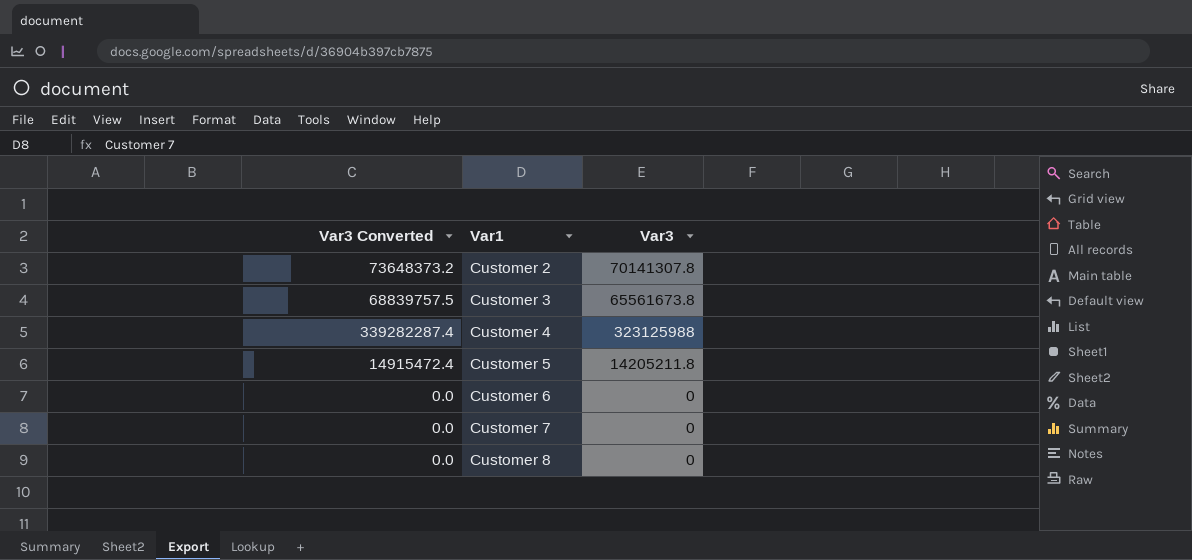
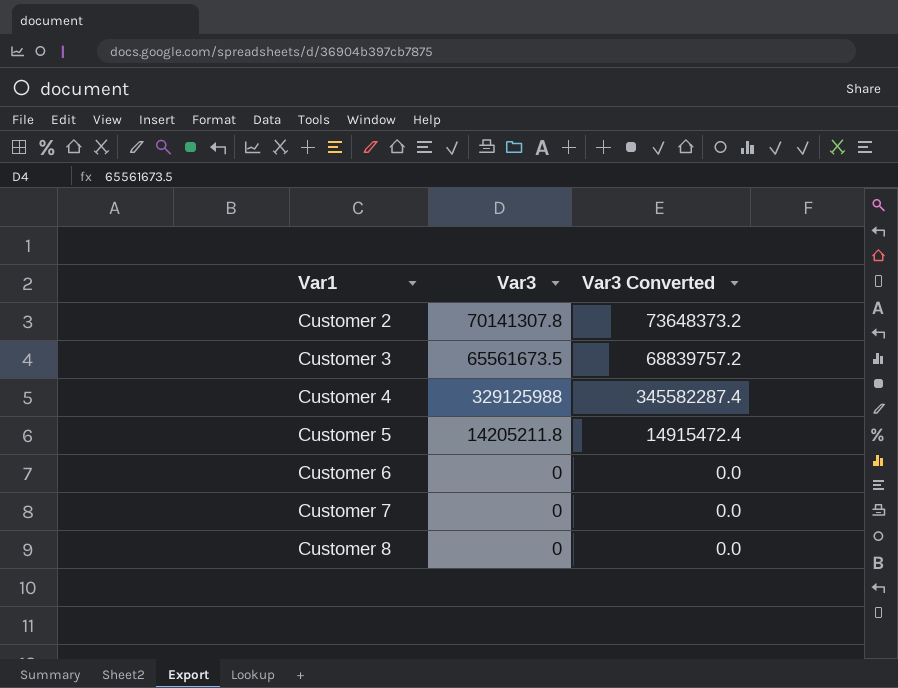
column Var3 Converted | position: 1 -> 3
Customer 3 | Var3: 65561673.8 -> 65561673.5
Customer 3 | Var3 Converted: 68839757.5 -> 68839757.2
Customer 4 | Var3: 323125988 -> 329125988
Customer 4 | Var3 Converted: 339282287.4 -> 345582287.4

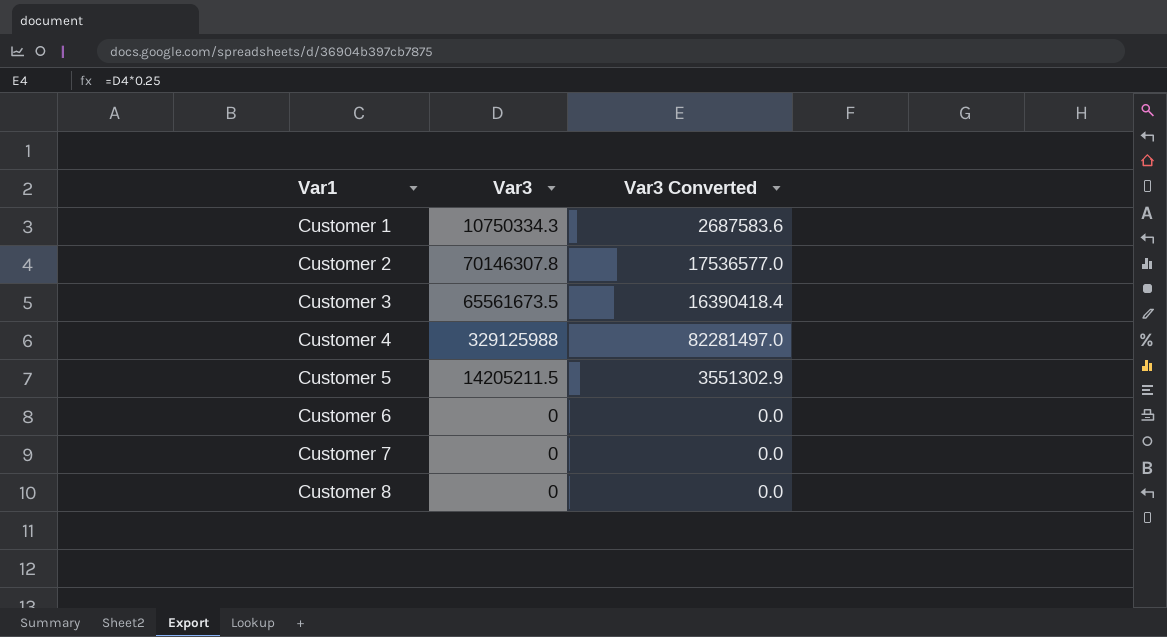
column Var3 Converted | formula: [Var3] * 1.05 -> [Var3] * 0.25
row Customer 1: none -> 10750334.3 | 2687583.6
Customer 2 | Var3: 70141307.8 -> 70146307.8
Customer 5 | Var3: 14205211.8 -> 14205211.5

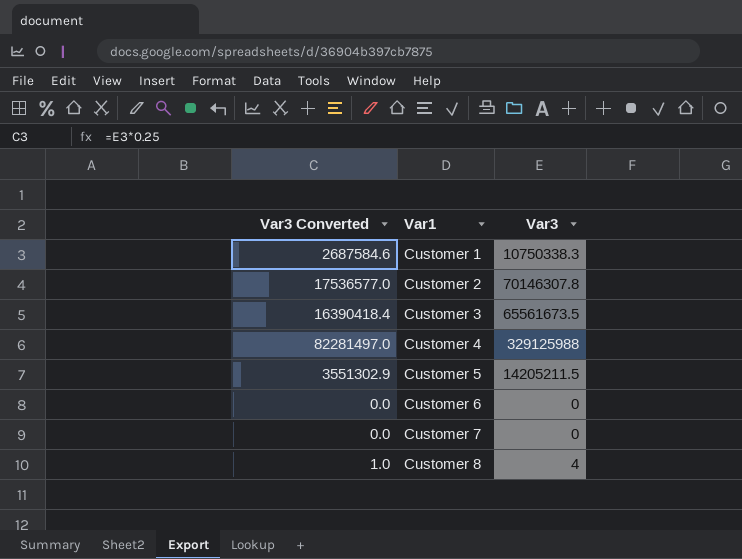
column Var3 Converted | position: 3 -> 1
Customer 1 | Var3 Converted: 2687583.6 -> 2687584.6
Customer 1 | Var3: 10750334.3 -> 10750338.3
Customer 8 | Var3 Converted: 0.0 -> 1.0
Customer 8 | Var3: 0 -> 4

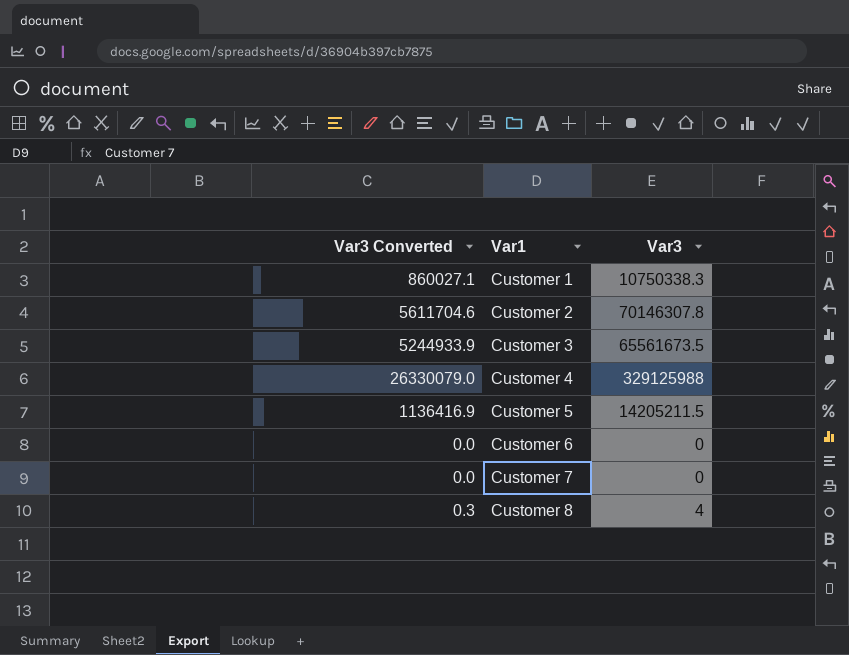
column Var3 Converted | formula: [Var3] * 0.25 -> [Var3] * 0.08

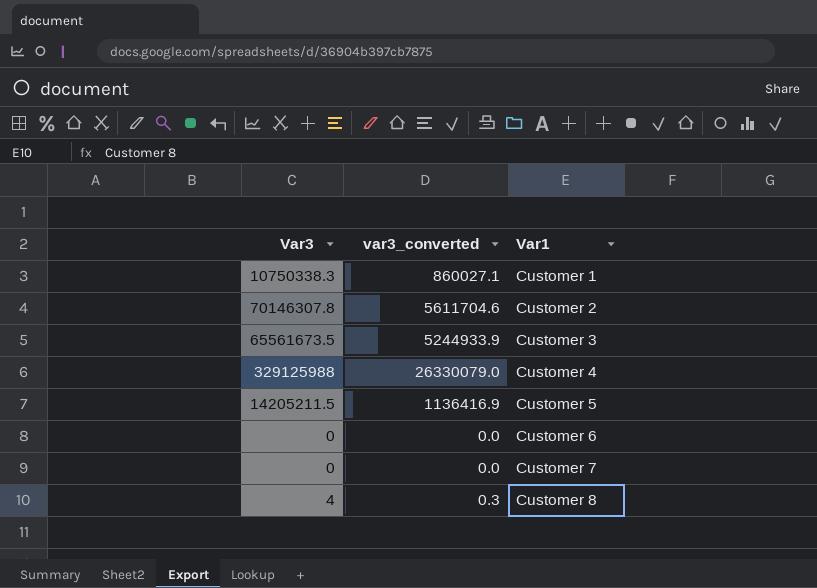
column Var3 | position: 3 -> 1
column name: Var3 Converted -> var3_converted

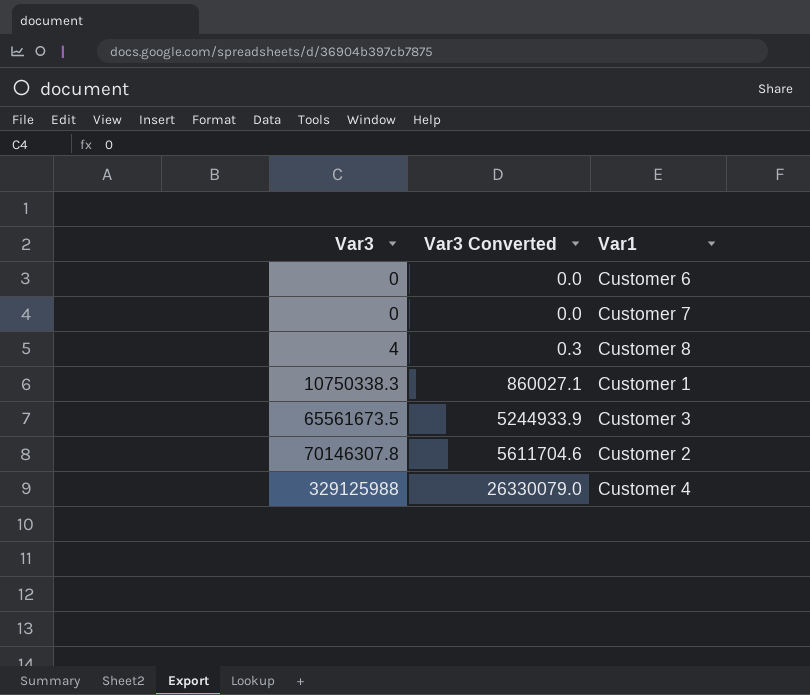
row order: Var1 ascending -> Var3 ascending
column name: var3_converted -> Var3 Converted
row Customer 5: 14205211.5 | 1136416.9 -> none

